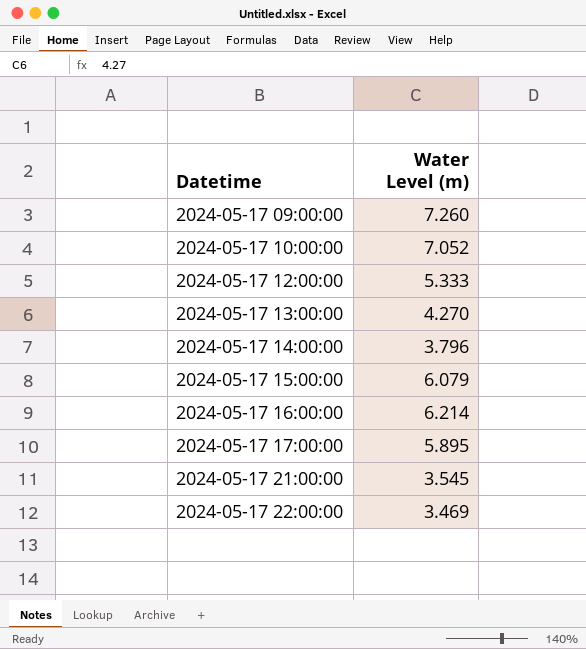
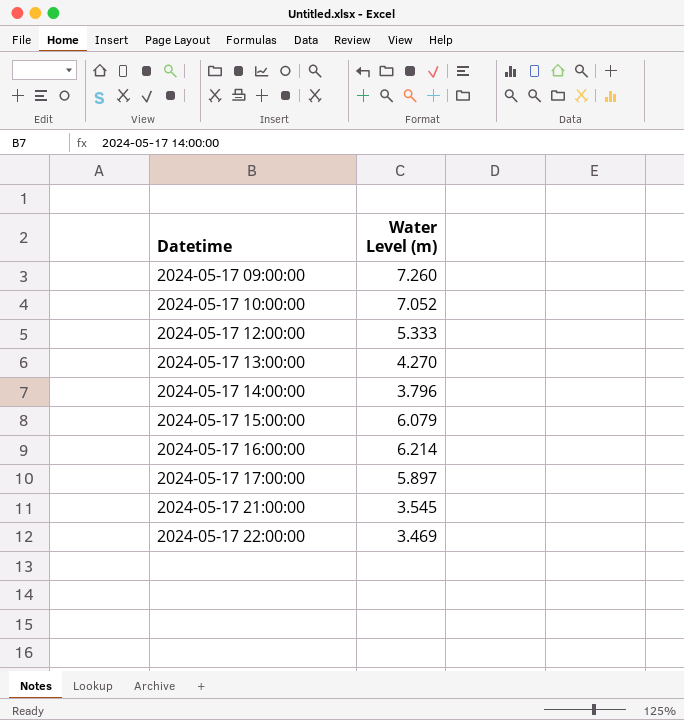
2024-05-17 17:00:00 | Water Level (m): 5.895 -> 5.897

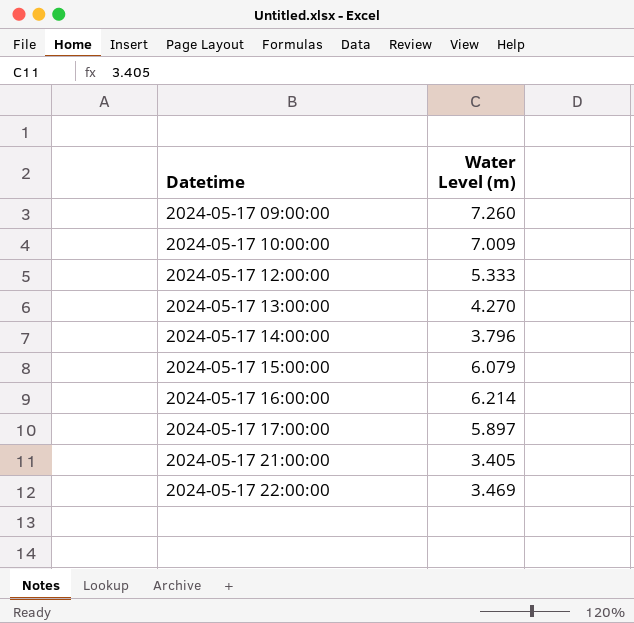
2024-05-17 10:00:00 | Water Level (m): 7.052 -> 7.009
2024-05-17 21:00:00 | Water Level (m): 3.545 -> 3.405

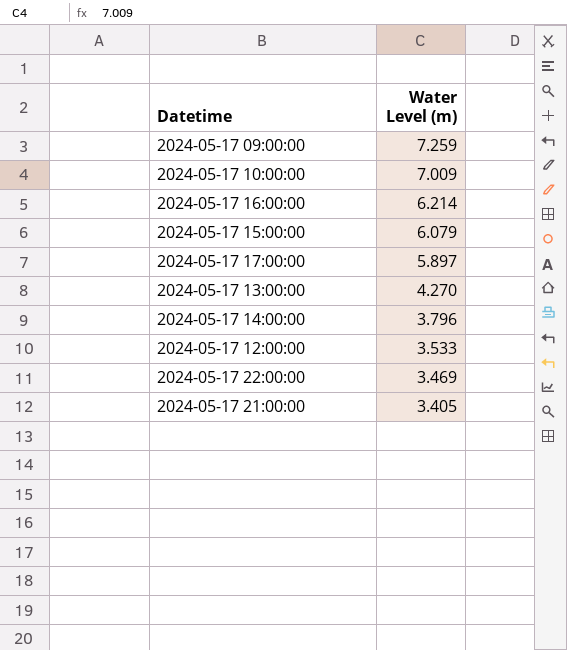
row order: Datetime ascending -> Water Level (m) descending
2024-05-17 09:00:00 | Water Level (m): 7.260 -> 7.259
2024-05-17 12:00:00 | Water Level (m): 5.333 -> 3.533

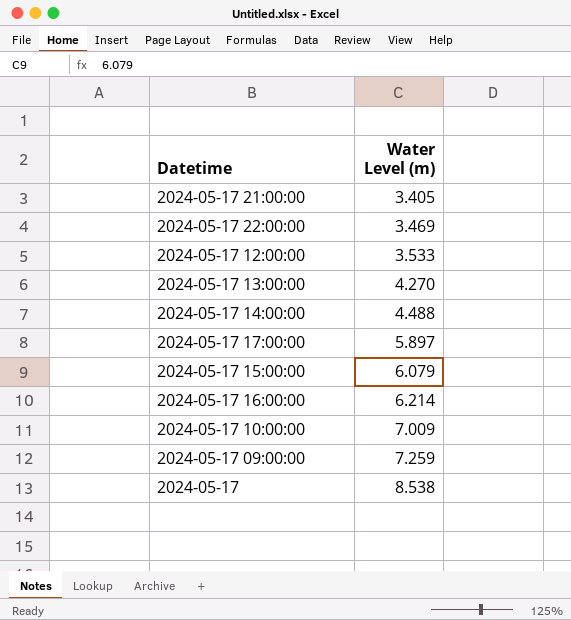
row order: Water Level (m) descending -> Water Level (m) ascending
2024-05-17 14:00:00 | Water Level (m): 3.796 -> 4.488
row 2024-05-17: none -> 8.538

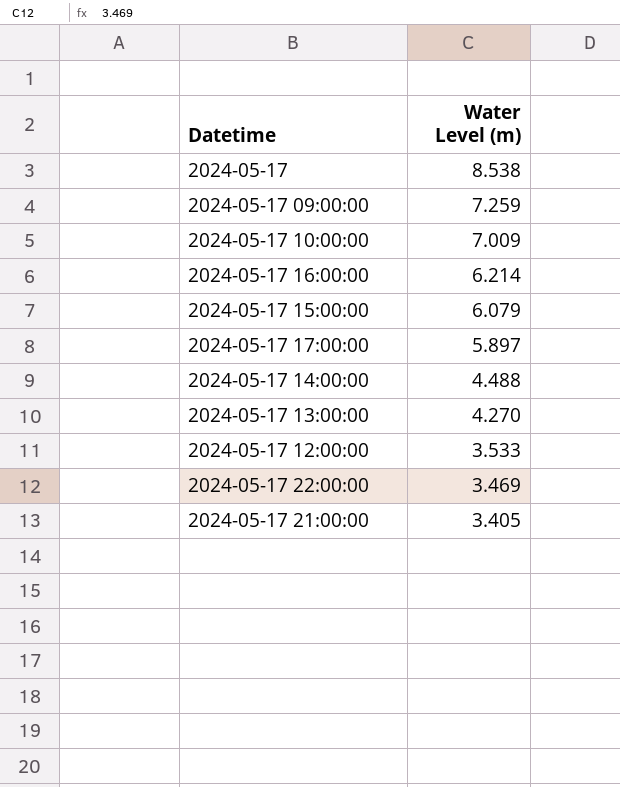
row order: Water Level (m) ascending -> Water Level (m) descending

